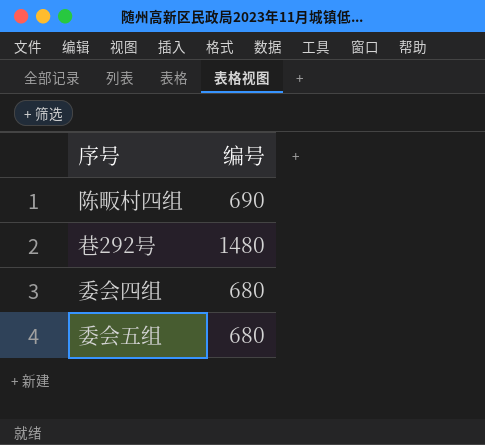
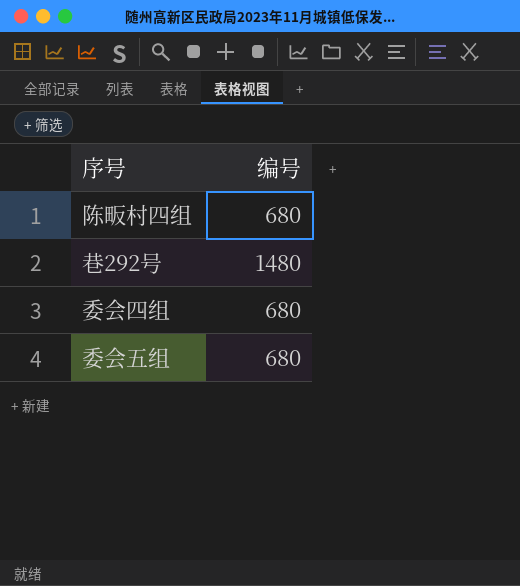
陈畈村四组 | 编号: 690 -> 680

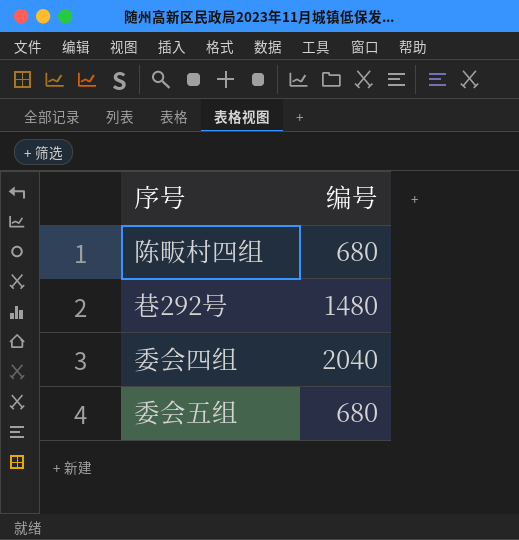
委会四组 | 编号: 680 -> 2040

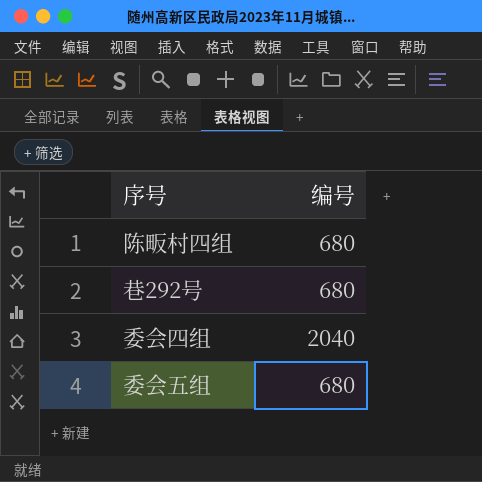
巷292号 | 编号: 1480 -> 680

